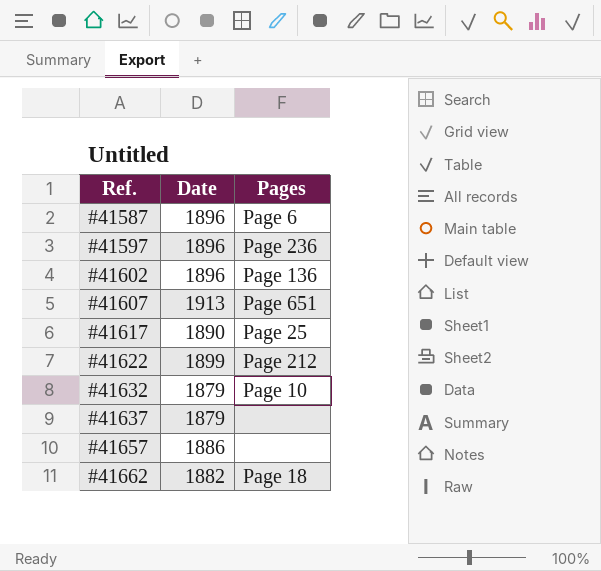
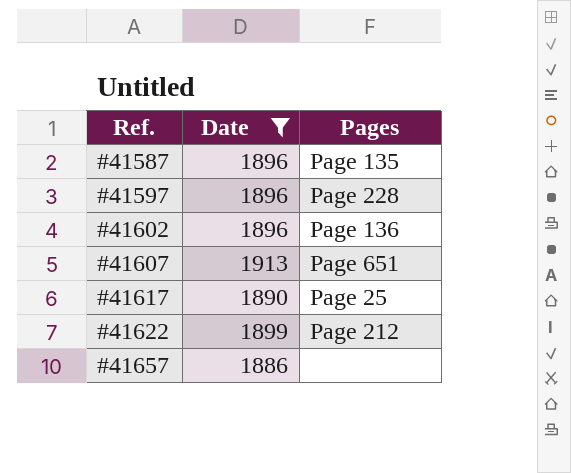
filter: none -> Date >= 1886
#41587 | Pages: Page 6 -> Page 135
#41597 | Pages: Page 236 -> Page 228

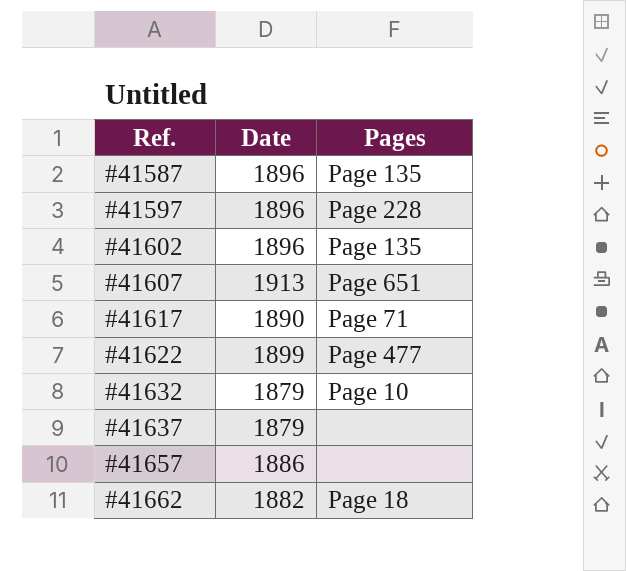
filter: Date >= 1886 -> none
#41602 | Pages: Page 136 -> Page 135
#41617 | Pages: Page 25 -> Page 71
#41622 | Pages: Page 212 -> Page 477

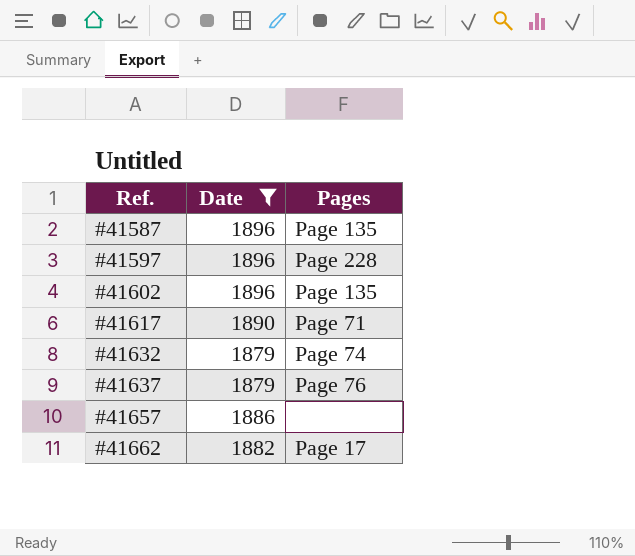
filter: none -> Date <= 1896
#41632 | Pages: Page 10 -> Page 74
#41637 | Pages: none -> Page 76
#41662 | Pages: Page 18 -> Page 17

